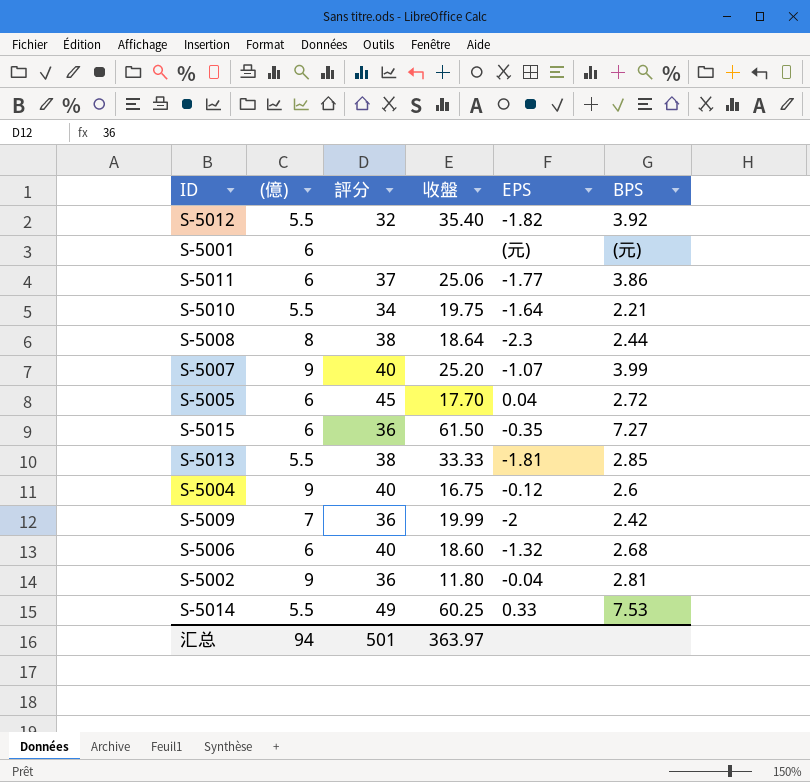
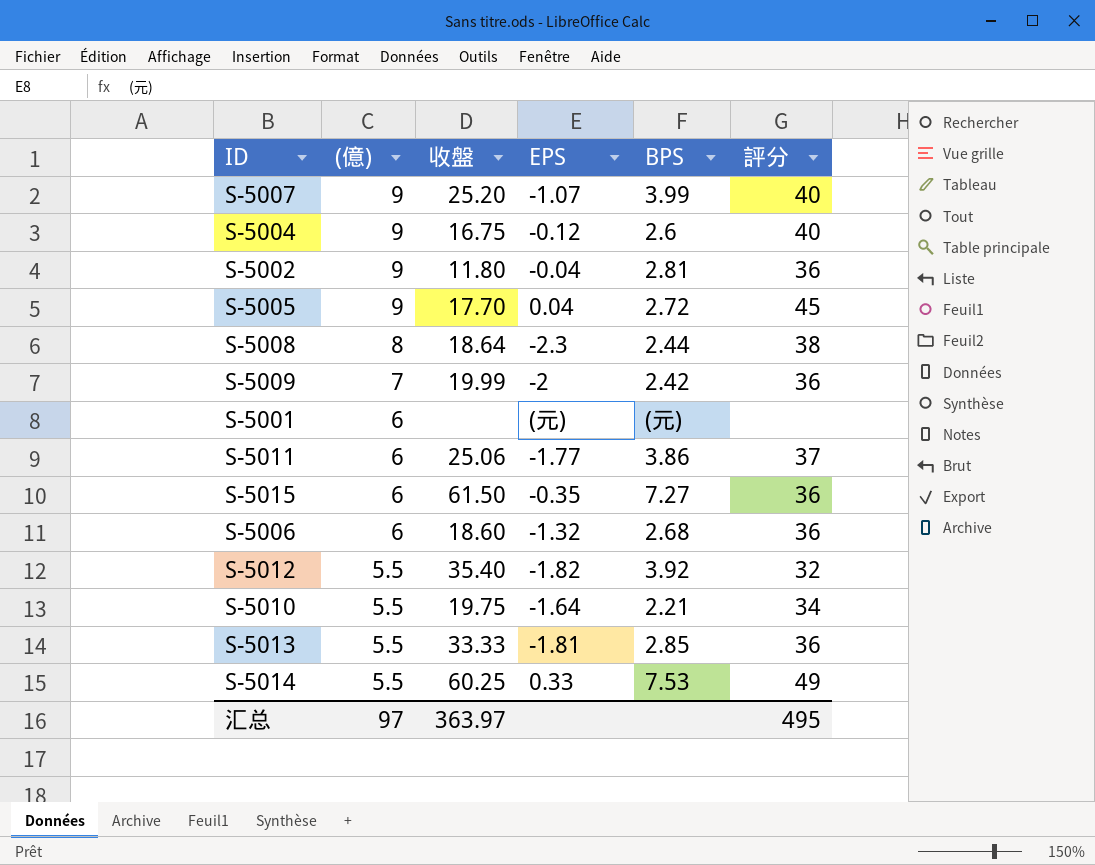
row order: none -> (億) descending
column 評分 | position: 3 -> 6
S-5005 | (億): 6 -> 9
S-5006 | 評分: 40 -> 36
S-5013 | 評分: 38 -> 36
汇总 | (億): 94 -> 97
汇总 | 評分: 501 -> 495

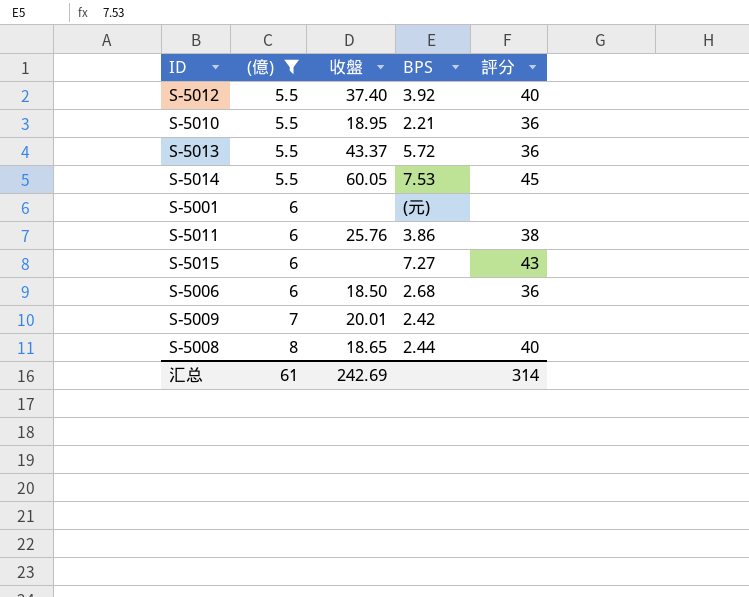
filter: none -> (億) != 9
row order: (億) descending -> (億) ascending
column EPS | position: 4 -> none
S-5012 | 收盤: 35.40 -> 37.40
S-5012 | 評分: 32 -> 40
S-5010 | 收盤: 19.75 -> 18.95
S-5010 | 評分: 34 -> 36
S-5013 | 收盤: 33.33 -> 43.37
S-5013 | BPS: 2.85 -> 5.72
S-5014 | 收盤: 60.25 -> 60.05
S-5014 | 評分: 49 -> 45
S-5011 | 收盤: 25.06 -> 25.76
S-5011 | 評分: 37 -> 38
S-5015 | 收盤: 61.50 -> none
S-5015 | 評分: 36 -> 43
S-5006 | 收盤: 18.60 -> 18.50
S-5009 | 收盤: 19.99 -> 20.01
S-5009 | 評分: 36 -> none
S-5008 | 收盤: 18.64 -> 18.65
S-5008 | 評分: 38 -> 40
汇总 | (億): 97 -> 61
汇总 | 收盤: 363.97 -> 242.69
汇总 | 評分: 495 -> 314

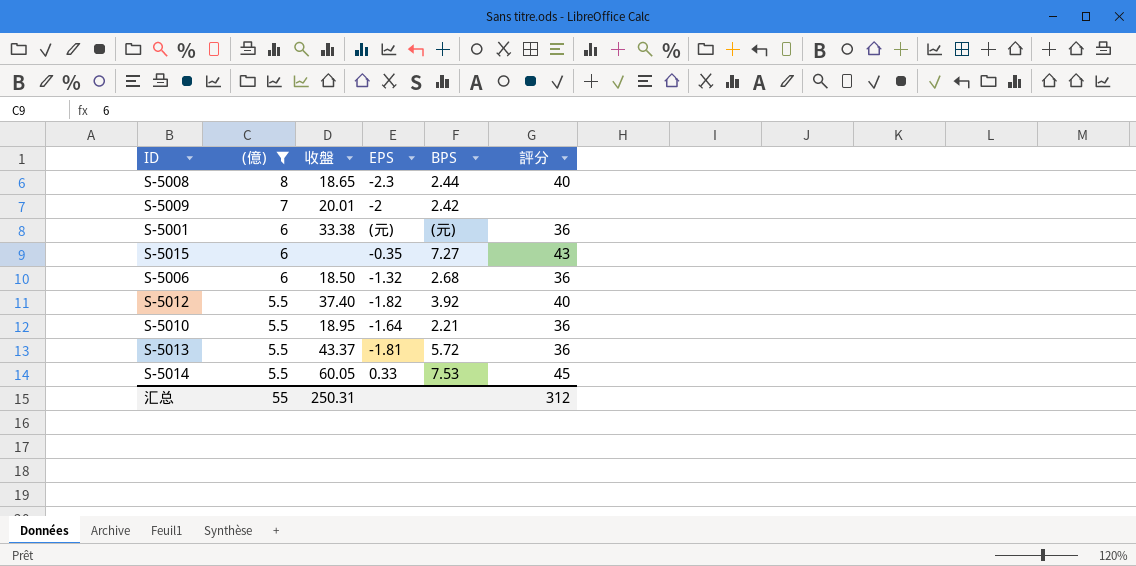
row order: (億) ascending -> (億) descending
column EPS | position: none -> 4
row S-5011: 6 | 25.76 | 3.86 | 38 -> none
S-5001 | 收盤: none -> 33.38
S-5001 | 評分: none -> 36
汇总 | (億): 61 -> 55
汇总 | 收盤: 242.69 -> 250.31
汇总 | 評分: 314 -> 312

